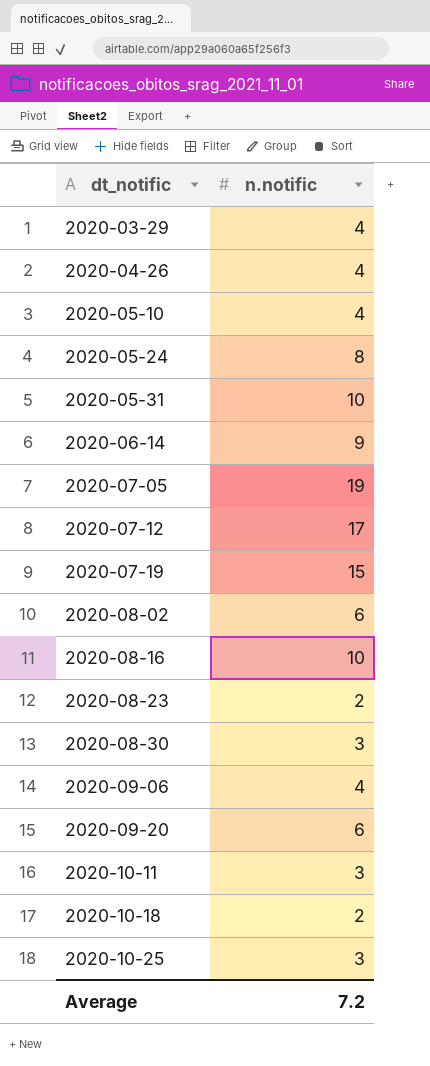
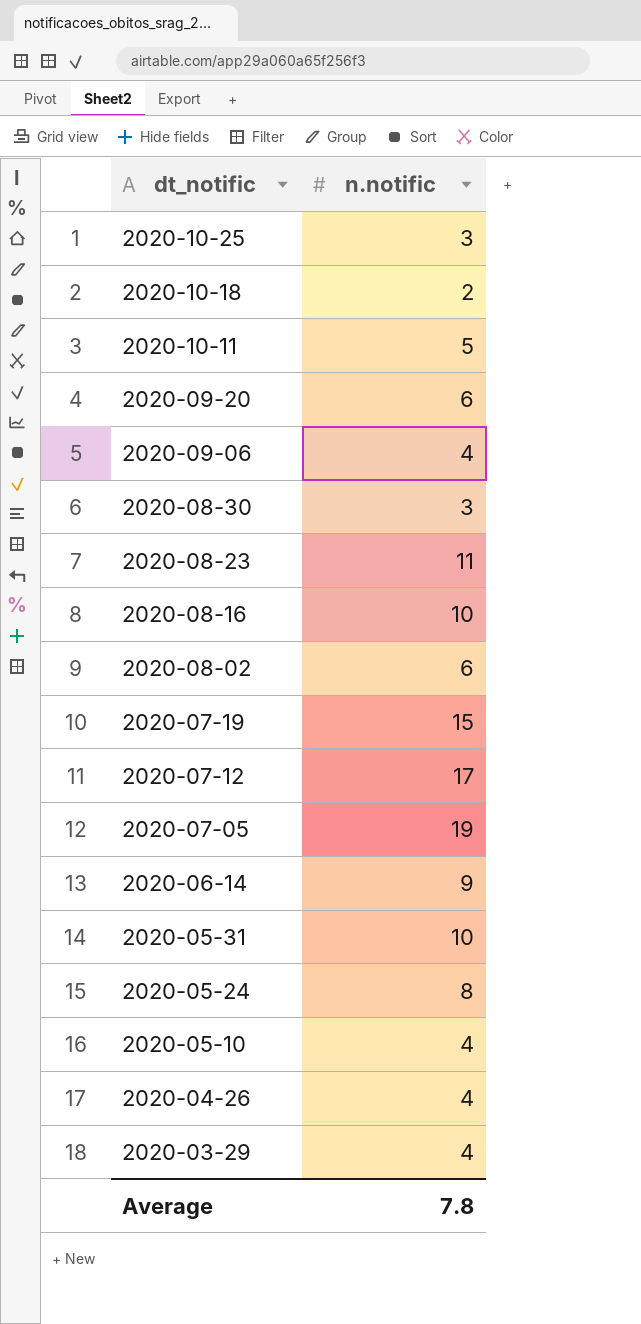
row order: dt_notific ascending -> dt_notific descending
2020-10-11 | n.notific: 3 -> 5
2020-08-23 | n.notific: 2 -> 11
Average | n.notific: 7.2 -> 7.8

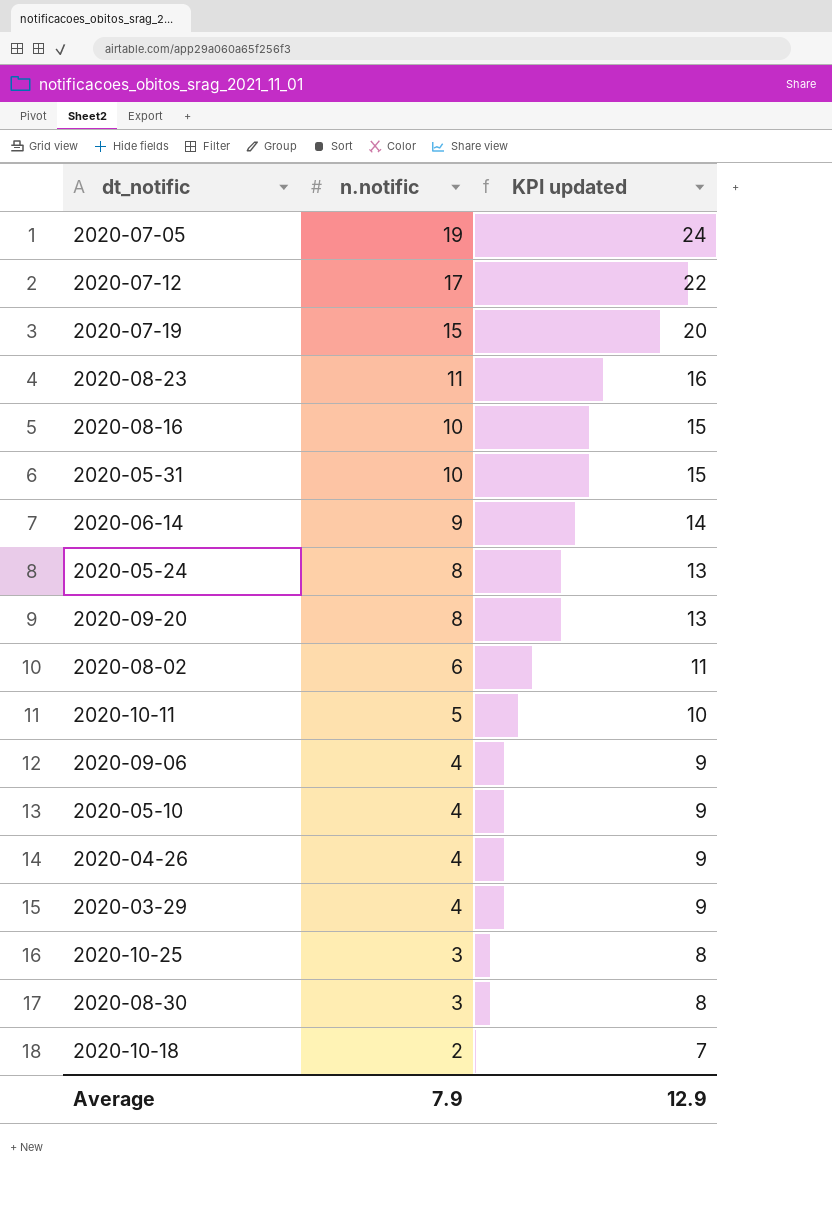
row order: dt_notific descending -> n.notific descending
column KPI updated | formula: none -> [n.notific] + 5
2020-09-20 | n.notific: 6 -> 8
Average | n.notific: 7.8 -> 7.9

